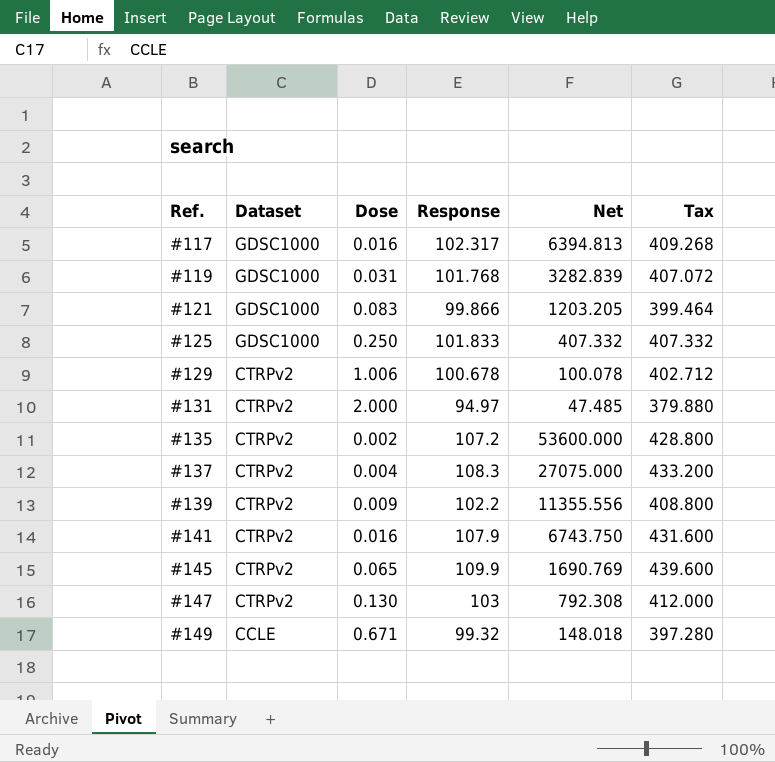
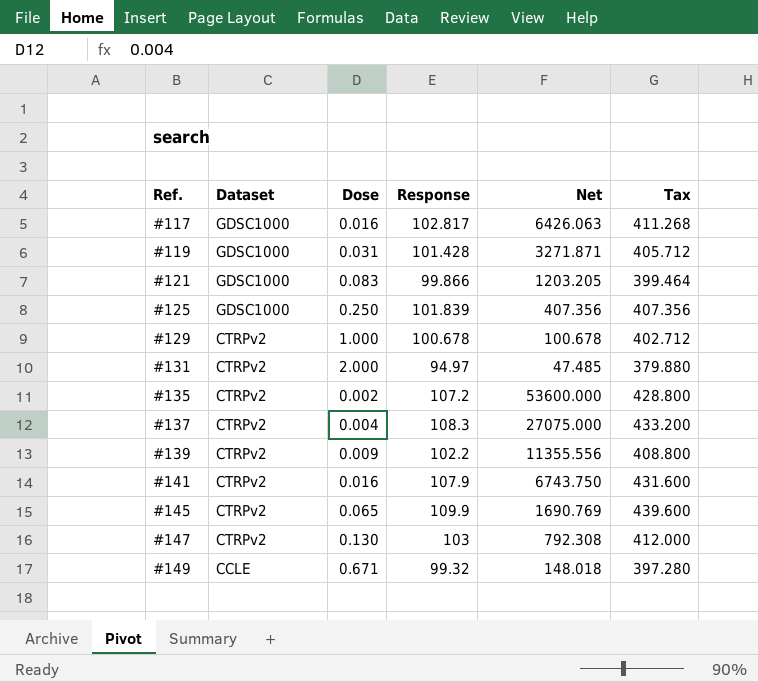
#117 | Response: 102.317 -> 102.817
#117 | Net: 6394.813 -> 6426.063
#117 | Tax: 409.268 -> 411.268
#119 | Response: 101.768 -> 101.428
#119 | Net: 3282.839 -> 3271.871
#119 | Tax: 407.072 -> 405.712
#125 | Response: 101.833 -> 101.839
#125 | Net: 407.332 -> 407.356
#125 | Tax: 407.332 -> 407.356
#129 | Dose: 1.006 -> 1.000
#129 | Net: 100.078 -> 100.678

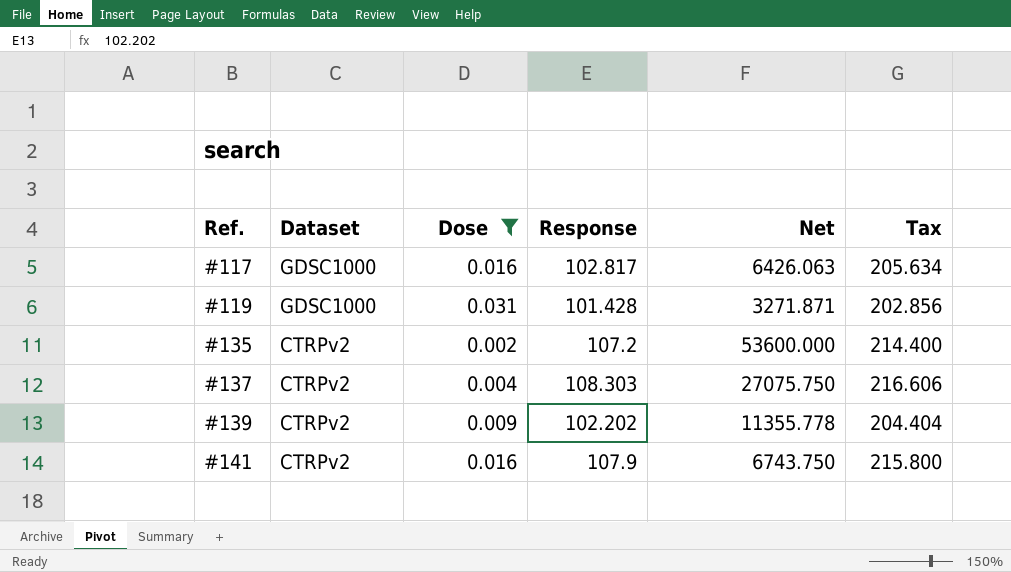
filter: none -> Dose <= 0.031
column Tax | formula: [Response] * 4 -> [Response] * 2
#137 | Response: 108.3 -> 108.303
#137 | Net: 27075.000 -> 27075.750
#139 | Response: 102.2 -> 102.202
#139 | Net: 11355.556 -> 11355.778

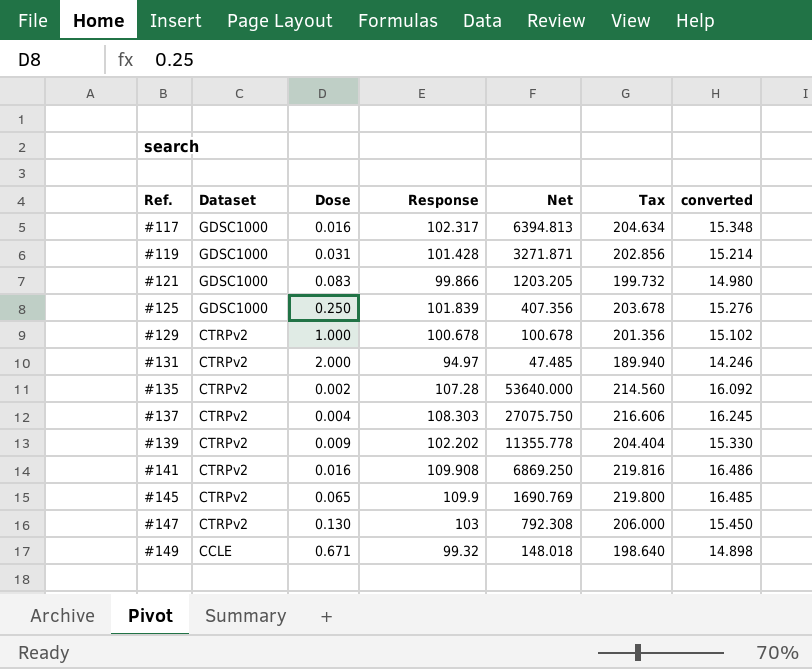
filter: Dose <= 0.031 -> none
column converted | formula: none -> [Response] * 0.15
#117 | Response: 102.817 -> 102.317
#117 | Net: 6426.063 -> 6394.813
#117 | Tax: 205.634 -> 204.634
#135 | Response: 107.2 -> 107.28
#135 | Net: 53600.000 -> 53640.000
#135 | Tax: 214.400 -> 214.560
#141 | Response: 107.9 -> 109.908
#141 | Net: 6743.750 -> 6869.250
#141 | Tax: 215.800 -> 219.816

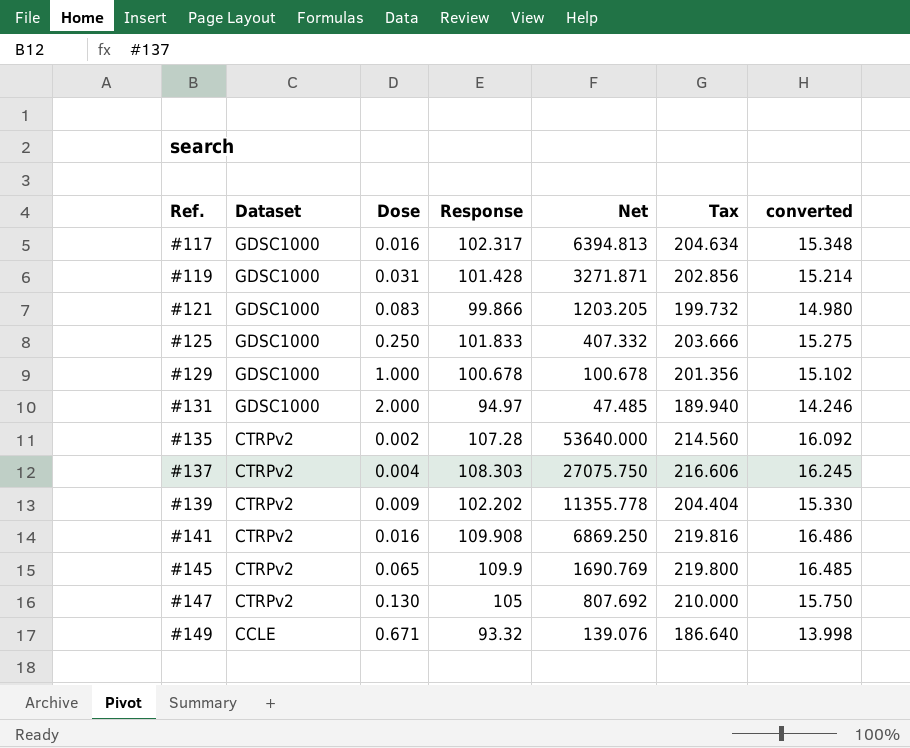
#125 | Response: 101.839 -> 101.833
#125 | Net: 407.356 -> 407.332
#125 | Tax: 203.678 -> 203.666
#125 | converted: 15.276 -> 15.275
#129 | Dataset: CTRPv2 -> GDSC1000
#131 | Dataset: CTRPv2 -> GDSC1000
#147 | Response: 103 -> 105
#147 | Net: 792.308 -> 807.692
#147 | Tax: 206.000 -> 210.000
#147 | converted: 15.450 -> 15.750
#149 | Response: 99.32 -> 93.32
#149 | Net: 148.018 -> 139.076
#149 | Tax: 198.640 -> 186.640
#149 | converted: 14.898 -> 13.998

